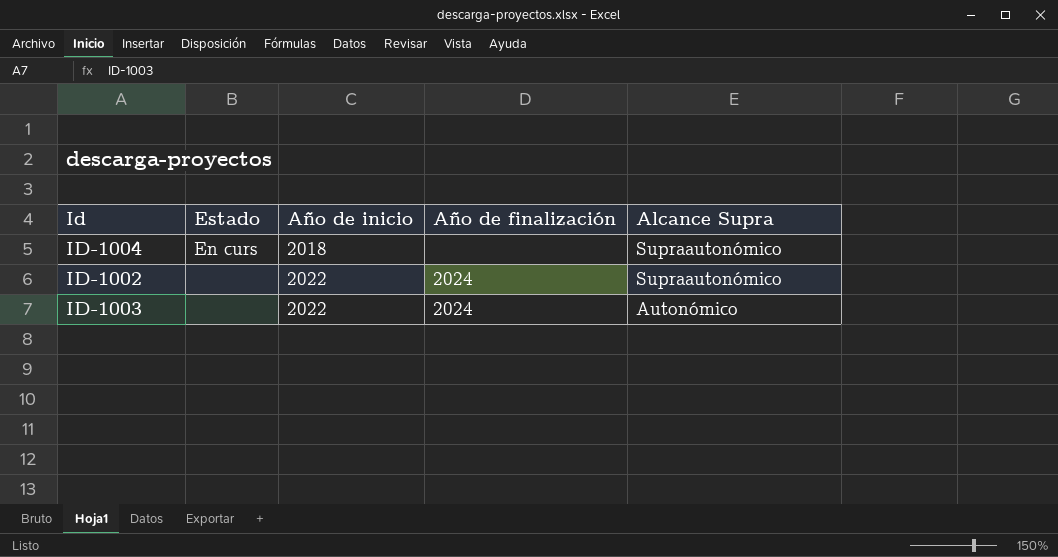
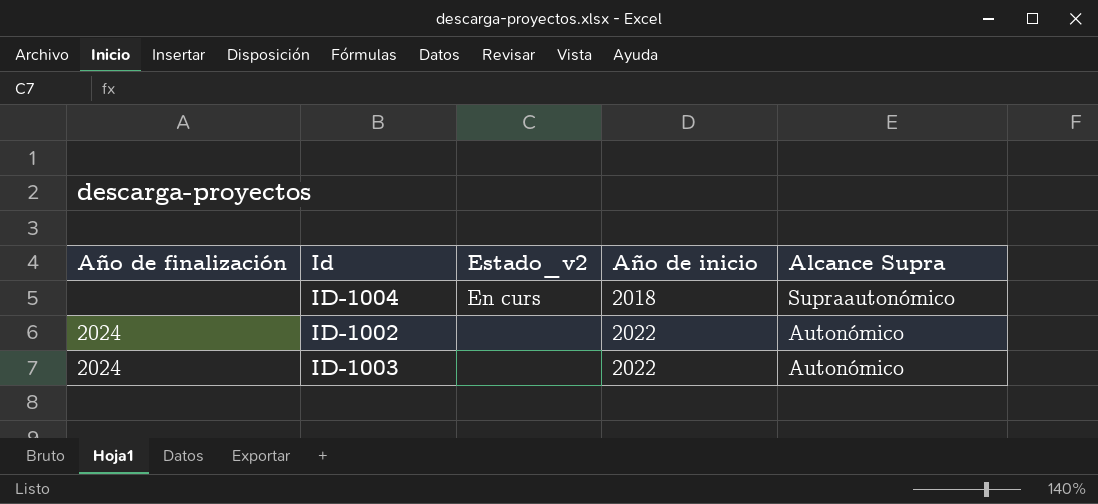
column Año de finalización | position: 4 -> 1
column name: Estado -> Estado_v2
ID-1002 | Alcance Supra: Supraautonómico -> Autonómico

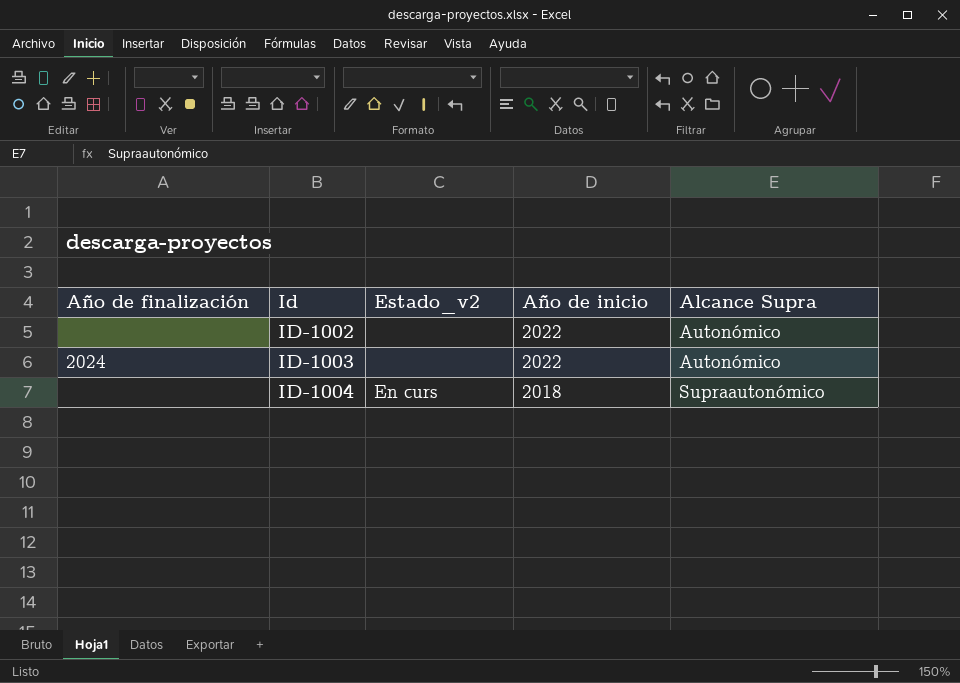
row order: Año de inicio ascending -> Id ascending
ID-1002 | Año de finalización: 2024 -> none

